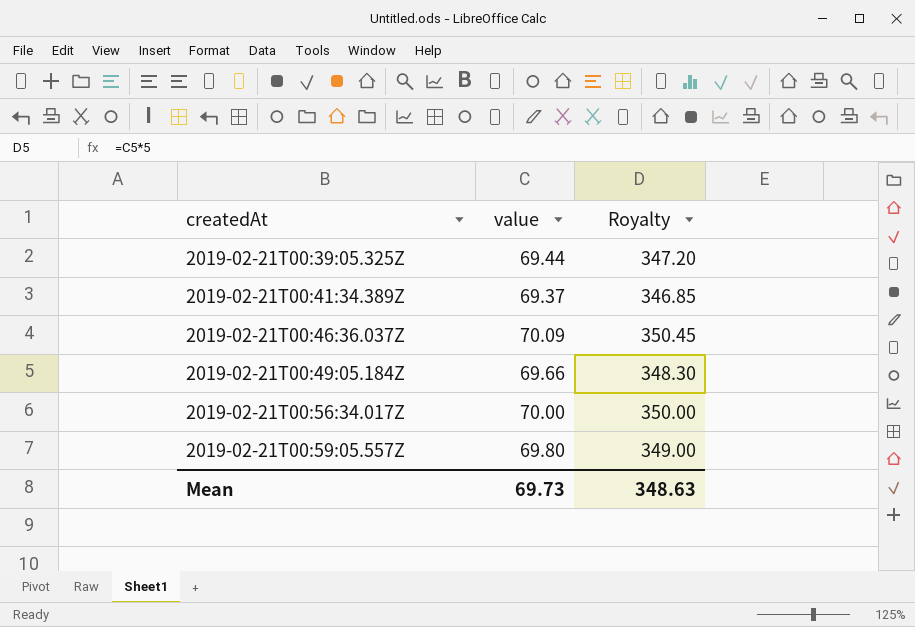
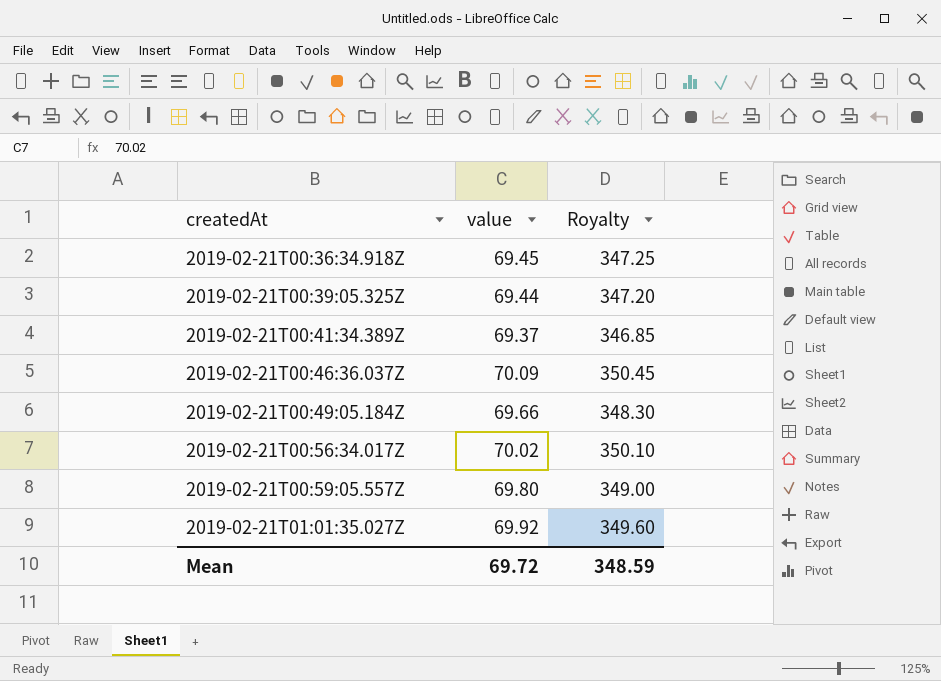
row 2019-02-21T00:36:34.918Z: none -> 69.45 | 347.25
2019-02-21T00:56:34.017Z | value: 70.00 -> 70.02
2019-02-21T00:56:34.017Z | Royalty: 350.00 -> 350.10
row 2019-02-21T01:01:35.027Z: none -> 69.92 | 349.60
Mean | value: 69.73 -> 69.72
Mean | Royalty: 348.63 -> 348.59

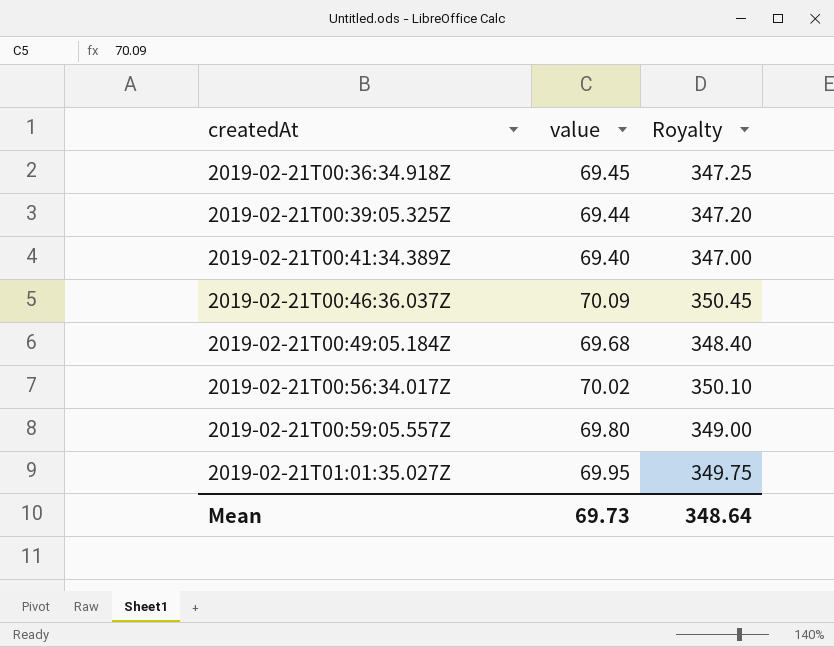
2019-02-21T00:41:34.389Z | value: 69.37 -> 69.40
2019-02-21T00:41:34.389Z | Royalty: 346.85 -> 347.00
2019-02-21T00:49:05.184Z | value: 69.66 -> 69.68
2019-02-21T00:49:05.184Z | Royalty: 348.30 -> 348.40
2019-02-21T01:01:35.027Z | value: 69.92 -> 69.95
2019-02-21T01:01:35.027Z | Royalty: 349.60 -> 349.75
Mean | value: 69.72 -> 69.73
Mean | Royalty: 348.59 -> 348.64

